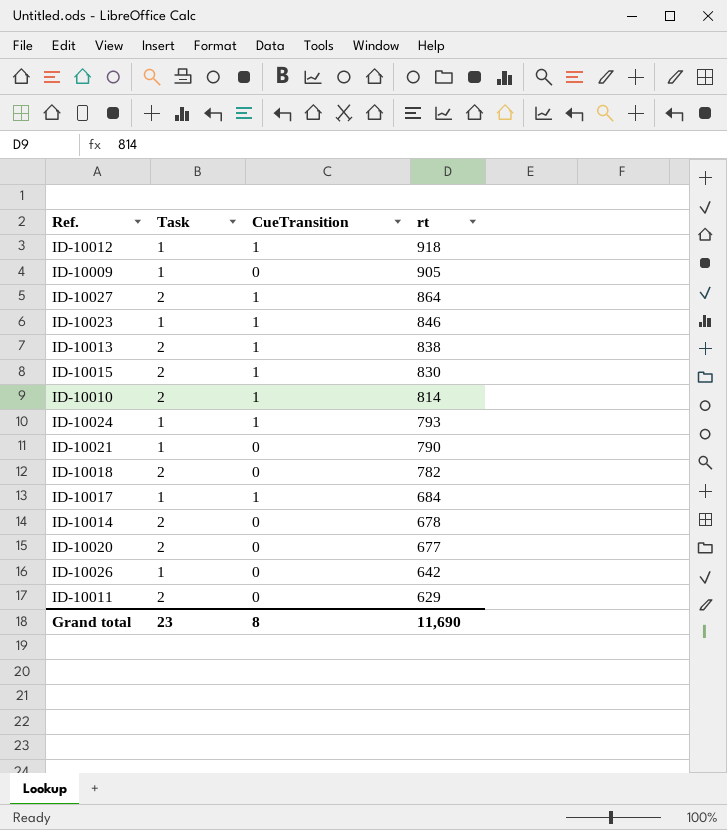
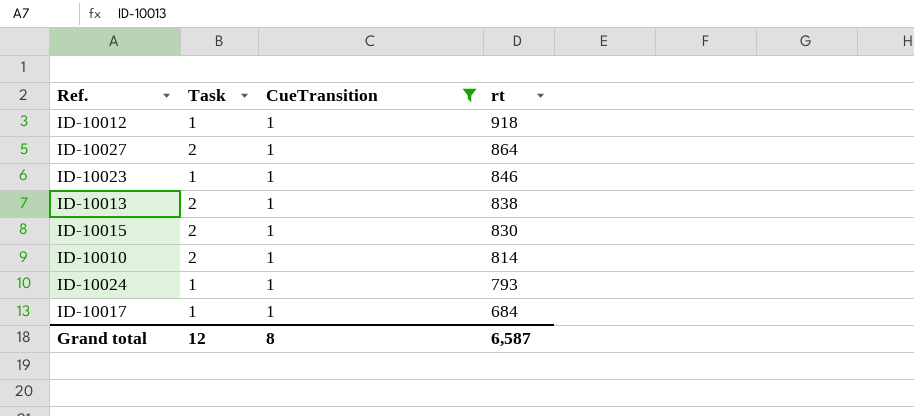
filter: none -> CueTransition = 1
Grand total | Task: 23 -> 12
Grand total | rt: 11,690 -> 6,587

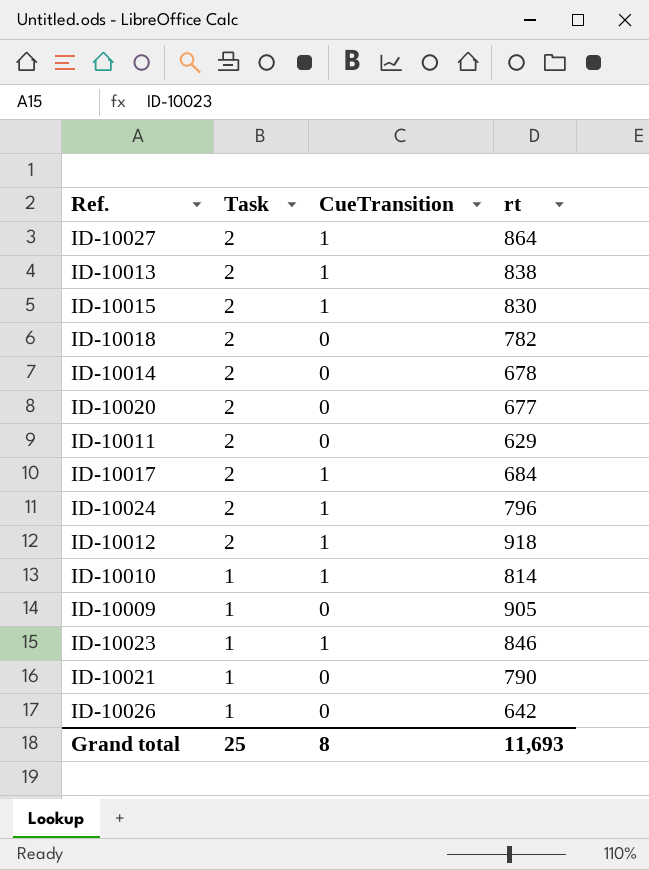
filter: CueTransition = 1 -> none
row order: rt descending -> Task descending
ID-10017 | Task: 1 -> 2
ID-10024 | Task: 1 -> 2
ID-10024 | rt: 793 -> 796
ID-10012 | Task: 1 -> 2
ID-10010 | Task: 2 -> 1
Grand total | Task: 12 -> 25
Grand total | rt: 6,587 -> 11,693

